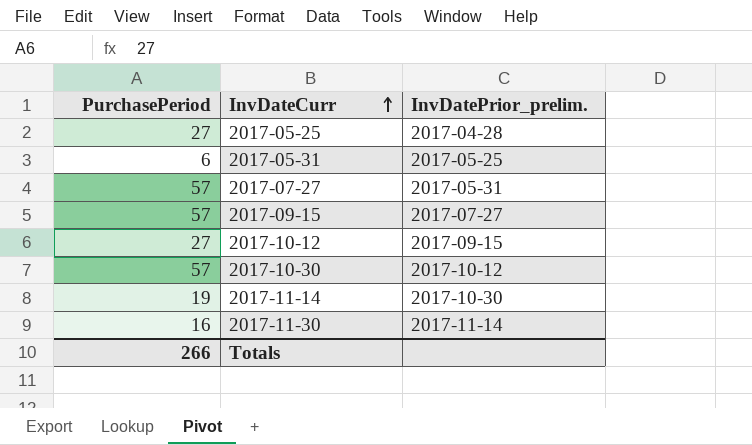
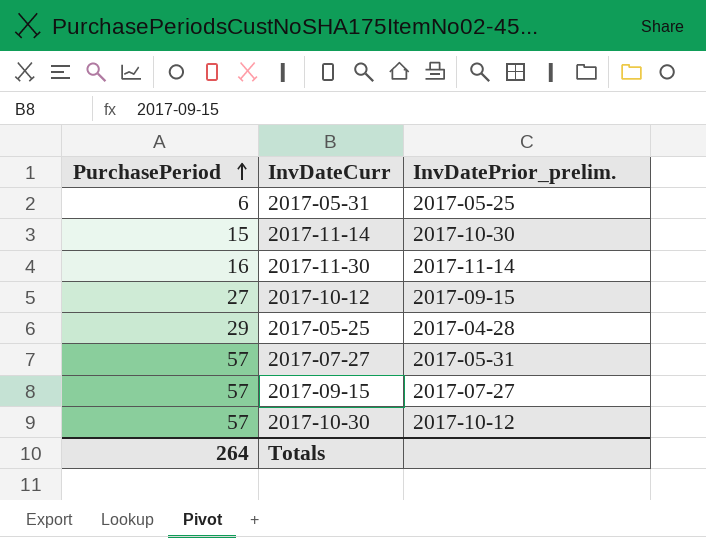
row order: InvDateCurr ascending -> PurchasePeriod ascending
2017-11-14 | PurchasePeriod: 19 -> 15
2017-05-25 | PurchasePeriod: 27 -> 29
Totals | PurchasePeriod: 266 -> 264

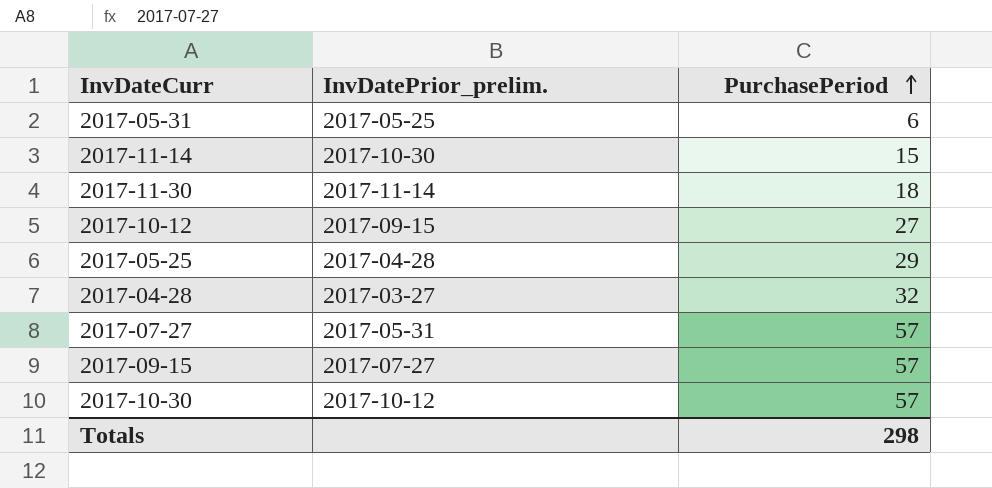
column PurchasePeriod | position: 1 -> 3
2017-11-30 | PurchasePeriod: 16 -> 18
row 2017-04-28: none -> 2017-03-27 | 32
Totals | PurchasePeriod: 264 -> 298

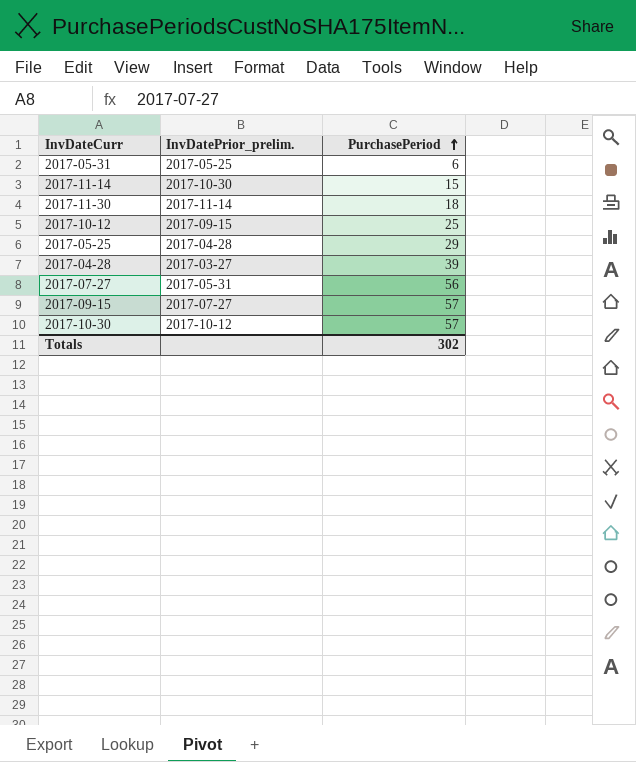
2017-10-12 | PurchasePeriod: 27 -> 25
2017-04-28 | PurchasePeriod: 32 -> 39
2017-07-27 | PurchasePeriod: 57 -> 56
Totals | PurchasePeriod: 298 -> 302

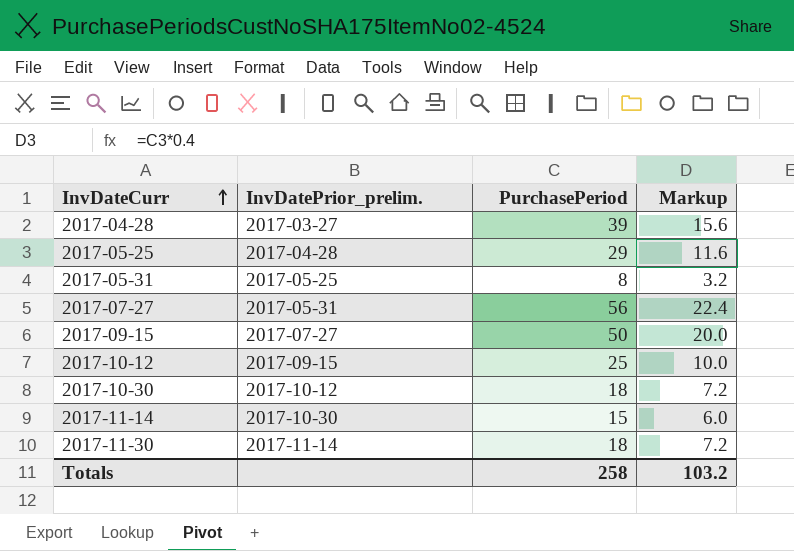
row order: PurchasePeriod ascending -> InvDateCurr ascending
column Markup | formula: none -> [PurchasePeriod] * 0.4
2017-05-31 | PurchasePeriod: 6 -> 8
2017-09-15 | PurchasePeriod: 57 -> 50
2017-10-30 | PurchasePeriod: 57 -> 18
Totals | PurchasePeriod: 302 -> 258

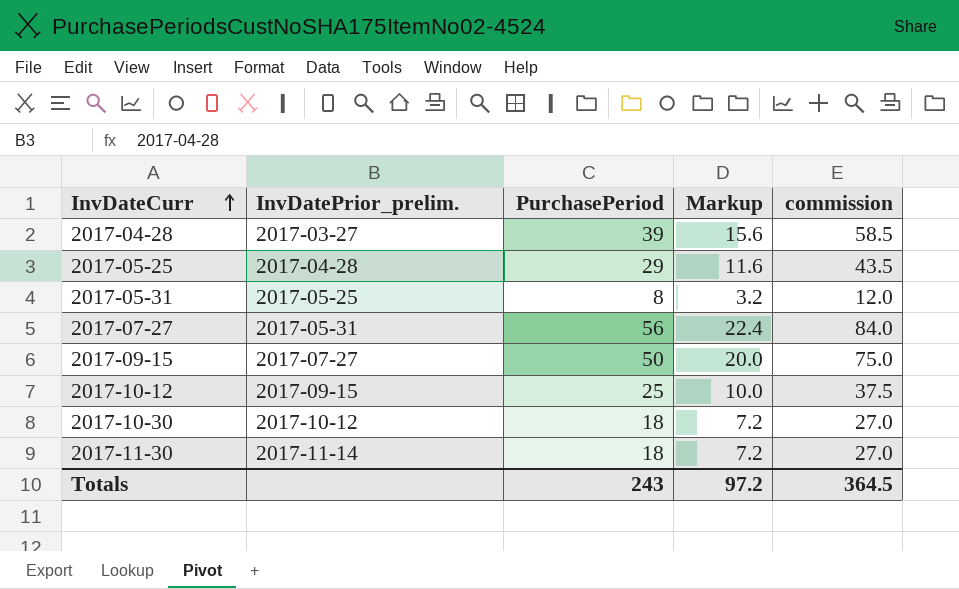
column commission | formula: none -> [PurchasePeriod] * 1.5
row 2017-11-14: 2017-10-30 | 15 | 6.0 -> none
Totals | PurchasePeriod: 258 -> 243
Totals | Markup: 103.2 -> 97.2

